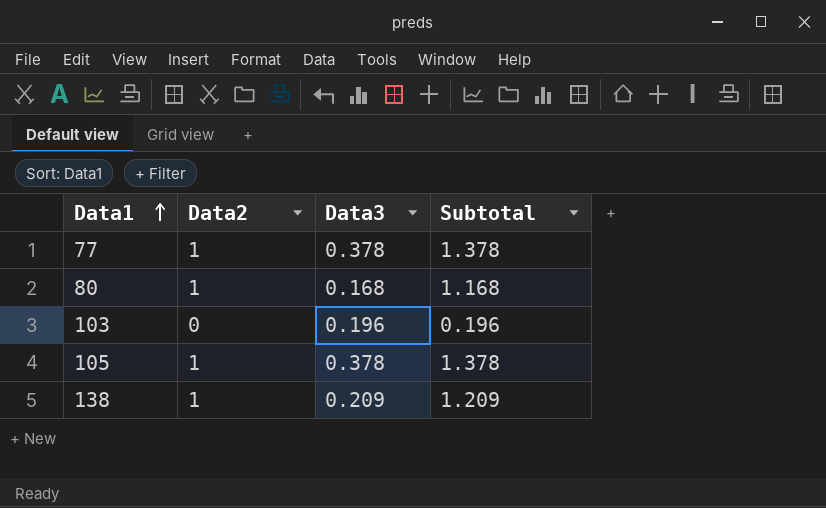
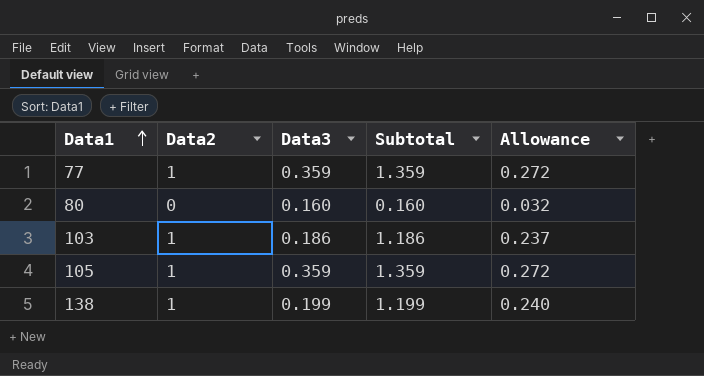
column Allowance | formula: none -> [Subtotal] * 0.2
77 | Data3: 0.378 -> 0.359
77 | Subtotal: 1.378 -> 1.359
80 | Data2: 1 -> 0
80 | Data3: 0.168 -> 0.160
80 | Subtotal: 1.168 -> 0.160
103 | Data2: 0 -> 1
103 | Data3: 0.196 -> 0.186
103 | Subtotal: 0.196 -> 1.186
105 | Data3: 0.378 -> 0.359
105 | Subtotal: 1.378 -> 1.359
138 | Data3: 0.209 -> 0.199
138 | Subtotal: 1.209 -> 1.199

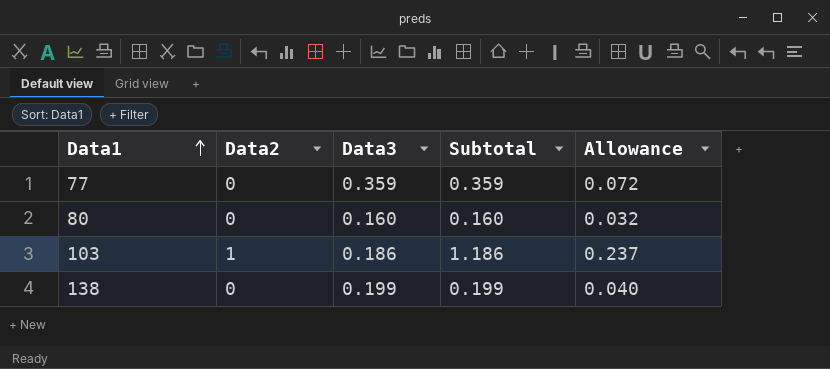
row 105: 1 | 0.359 | 1.359 | 0.272 -> none
77 | Data2: 1 -> 0
77 | Subtotal: 1.359 -> 0.359
77 | Allowance: 0.272 -> 0.072
138 | Data2: 1 -> 0
138 | Subtotal: 1.199 -> 0.199
138 | Allowance: 0.240 -> 0.040

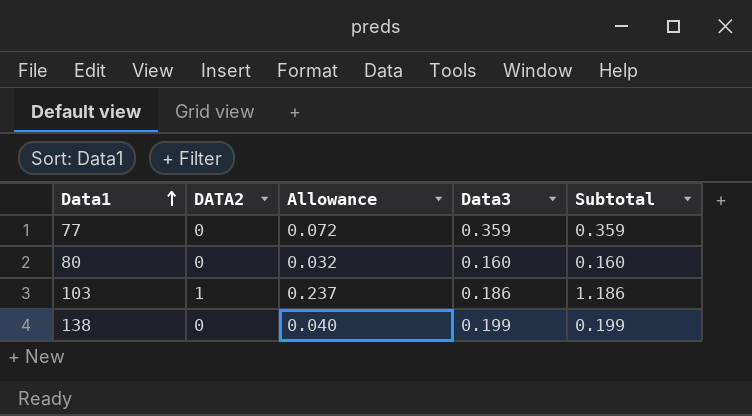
column name: Data2 -> DATA2
column Allowance | position: 5 -> 3

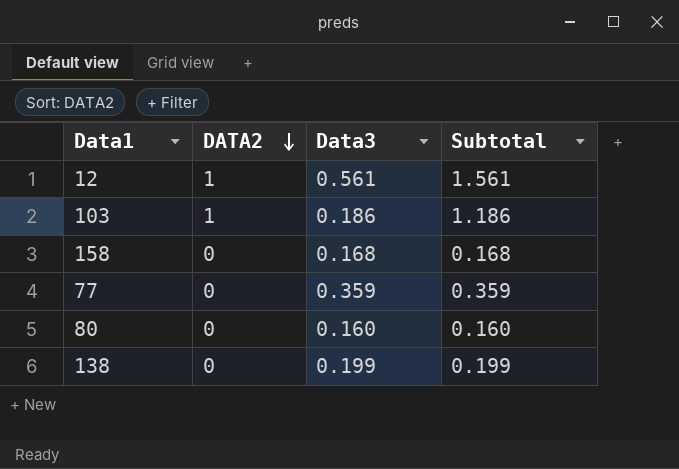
row order: Data1 ascending -> DATA2 descending
column Allowance | formula: [Subtotal] * 0.2 -> none
row 12: none -> 1 | 0.561 | 1.561
row 158: none -> 0 | 0.168 | 0.168

